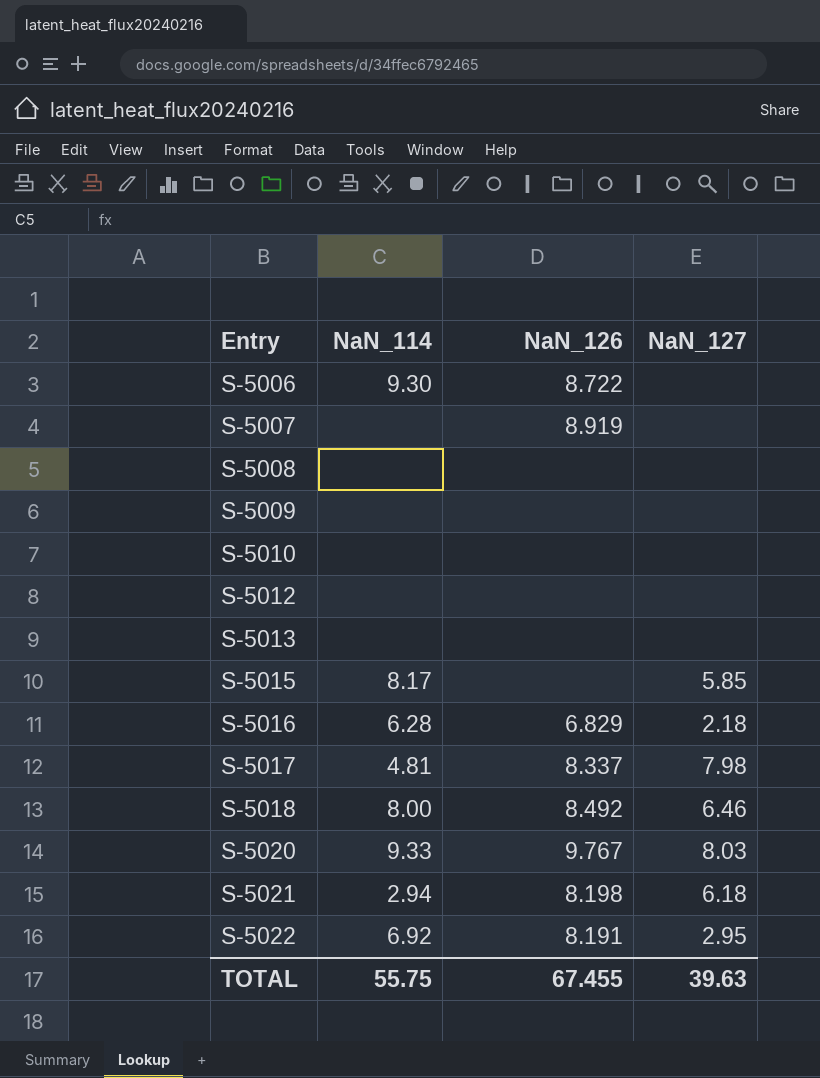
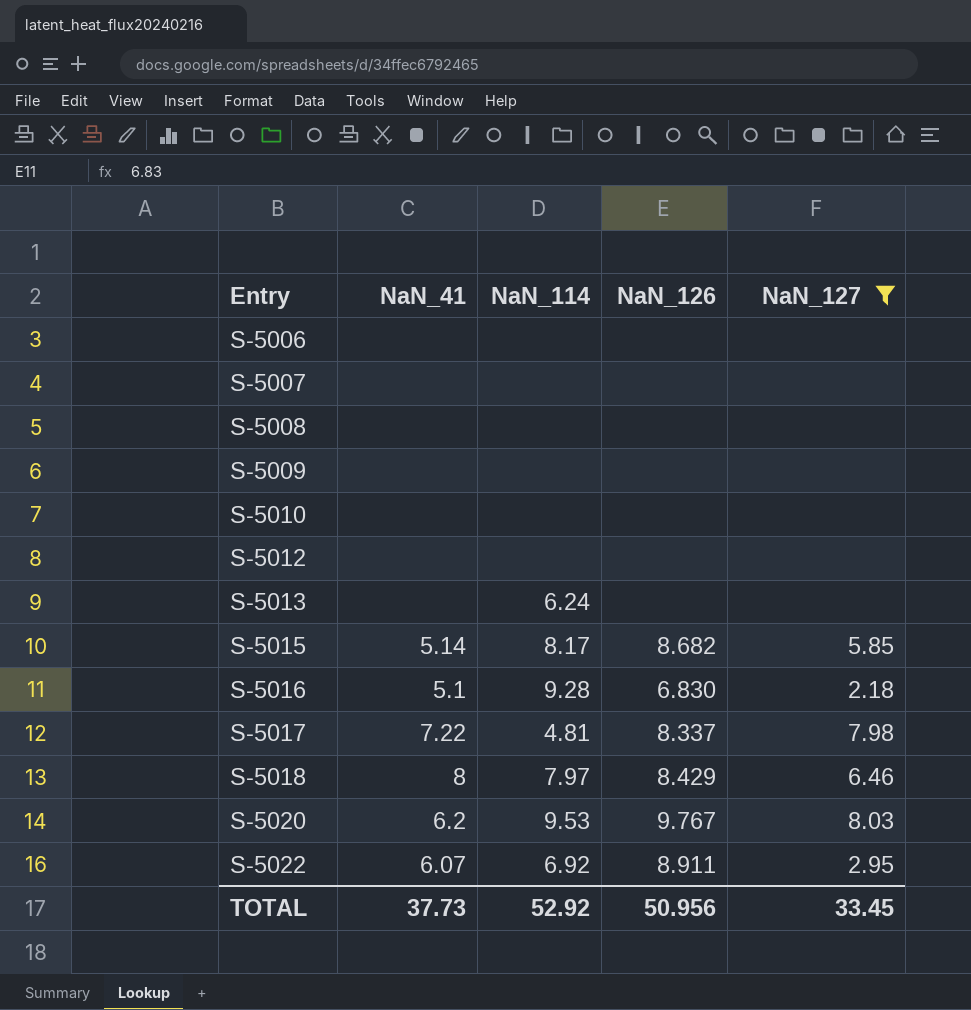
filter: none -> NaN_127 != 6.18
column NaN_41 | position: none -> 2
S-5006 | NaN_114: 9.30 -> none
S-5006 | NaN_126: 8.722 -> none
S-5007 | NaN_126: 8.919 -> none
S-5013 | NaN_114: none -> 6.24
S-5015 | NaN_126: none -> 8.682
S-5016 | NaN_114: 6.28 -> 9.28
S-5016 | NaN_126: 6.829 -> 6.830
S-5018 | NaN_114: 8.00 -> 7.97
S-5018 | NaN_126: 8.492 -> 8.429
S-5020 | NaN_114: 9.33 -> 9.53
S-5022 | NaN_126: 8.191 -> 8.911
TOTAL | NaN_114: 55.75 -> 52.92
TOTAL | NaN_126: 67.455 -> 50.956
TOTAL | NaN_127: 39.63 -> 33.45

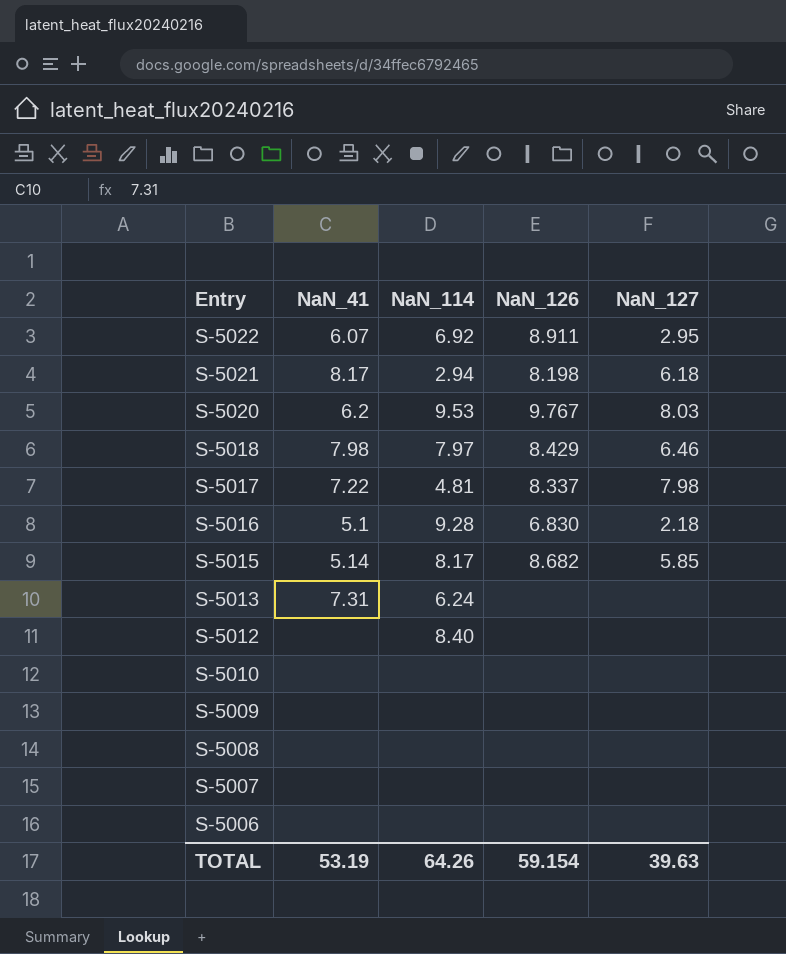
filter: NaN_127 != 6.18 -> none
row order: Entry ascending -> Entry descending
S-5018 | NaN_41: 8 -> 7.98
S-5013 | NaN_41: none -> 7.31
S-5012 | NaN_114: none -> 8.40
TOTAL | NaN_41: 37.73 -> 53.19
TOTAL | NaN_114: 52.92 -> 64.26
TOTAL | NaN_126: 50.956 -> 59.154
TOTAL | NaN_127: 33.45 -> 39.63

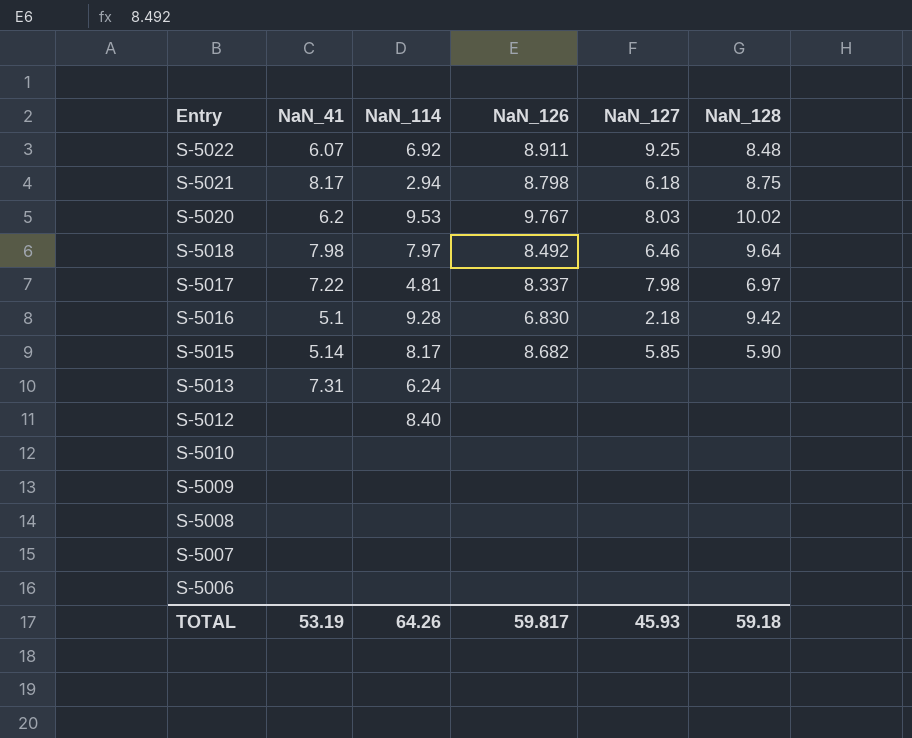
column NaN_128 | position: none -> 6
S-5022 | NaN_127: 2.95 -> 9.25
S-5021 | NaN_126: 8.198 -> 8.798
S-5018 | NaN_126: 8.429 -> 8.492
TOTAL | NaN_126: 59.154 -> 59.817
TOTAL | NaN_127: 39.63 -> 45.93

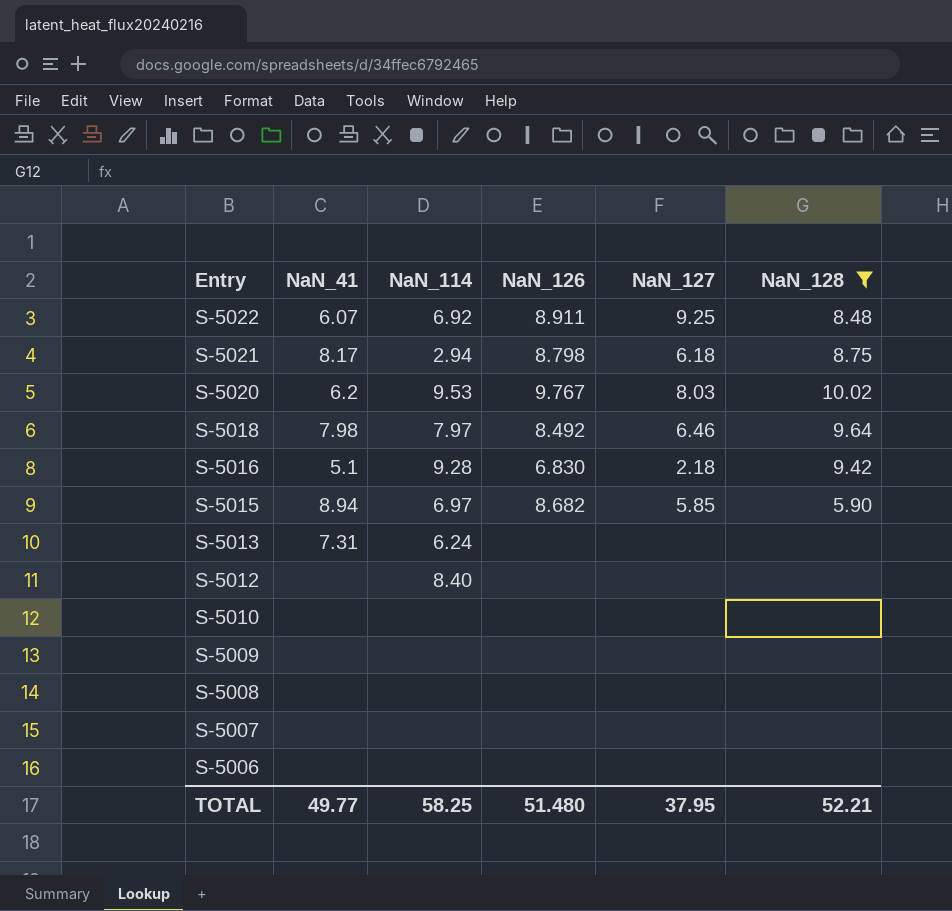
filter: none -> NaN_128 != 6.97
S-5015 | NaN_41: 5.14 -> 8.94
S-5015 | NaN_114: 8.17 -> 6.97
TOTAL | NaN_41: 53.19 -> 49.77
TOTAL | NaN_114: 64.26 -> 58.25
TOTAL | NaN_126: 59.817 -> 51.480
TOTAL | NaN_127: 45.93 -> 37.95
TOTAL | NaN_128: 59.18 -> 52.21

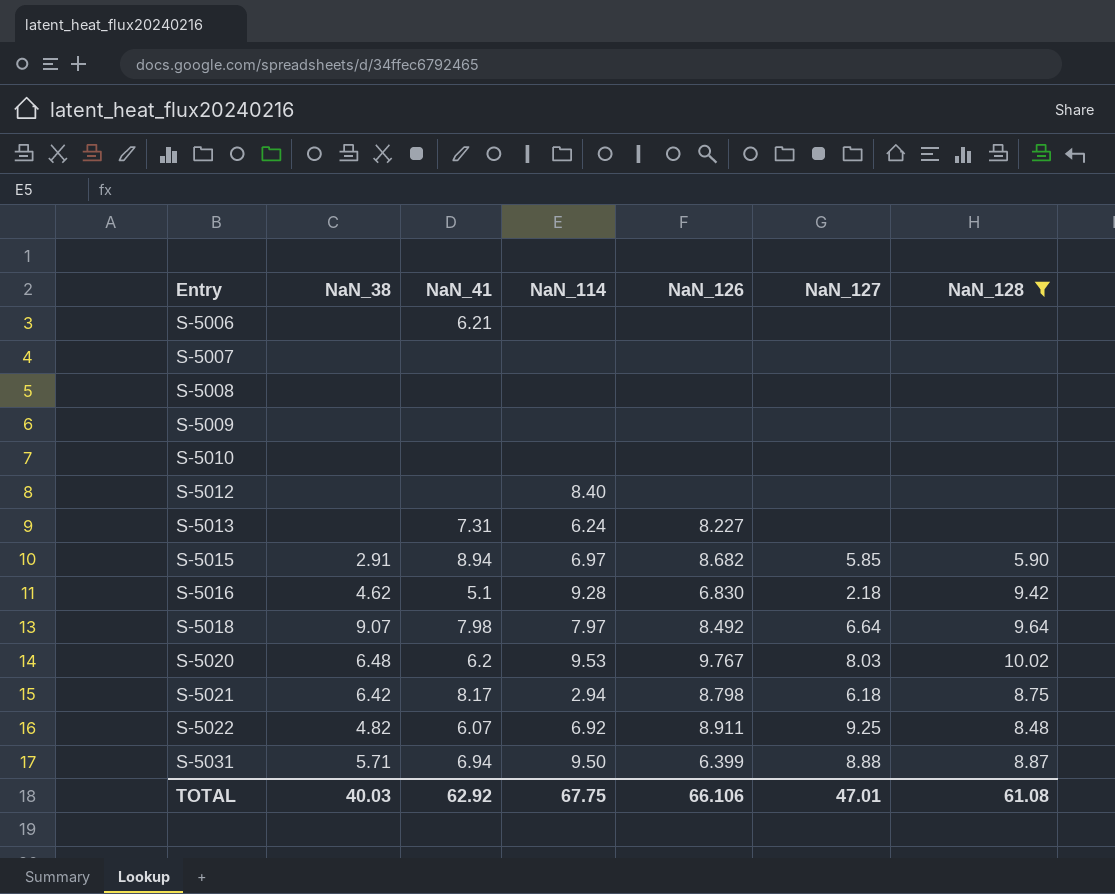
row order: Entry descending -> Entry ascending
column NaN_38 | position: none -> 2
S-5006 | NaN_41: none -> 6.21
S-5013 | NaN_126: none -> 8.227
S-5018 | NaN_127: 6.46 -> 6.64
row S-5031: none -> 5.71 | 6.94 | 9.50 | 6.399 | 8.88 | 8.87
TOTAL | NaN_41: 49.77 -> 62.92
TOTAL | NaN_114: 58.25 -> 67.75
TOTAL | NaN_126: 51.480 -> 66.106
TOTAL | NaN_127: 37.95 -> 47.01
TOTAL | NaN_128: 52.21 -> 61.08

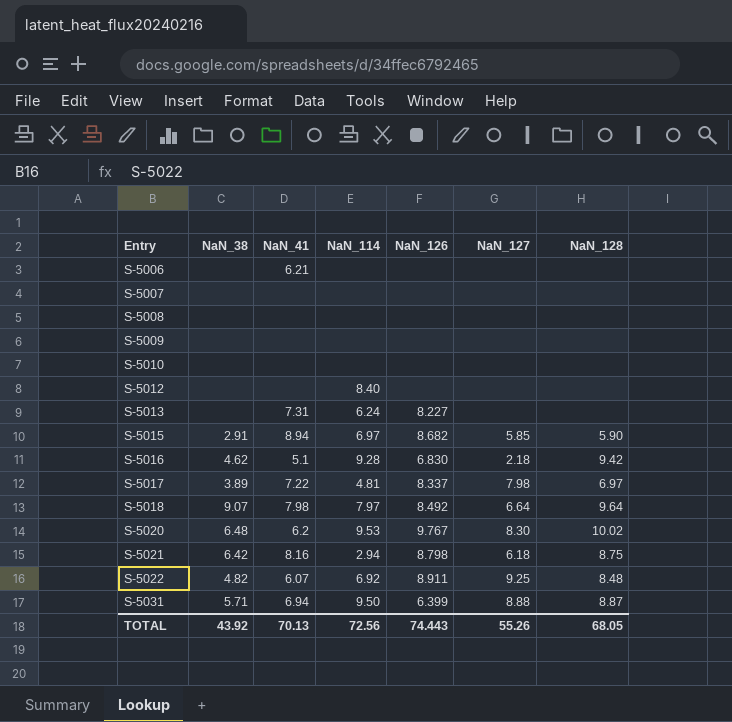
filter: NaN_128 != 6.97 -> none
S-5020 | NaN_127: 8.03 -> 8.30
S-5021 | NaN_41: 8.17 -> 8.16
TOTAL | NaN_38: 40.03 -> 43.92
TOTAL | NaN_41: 62.92 -> 70.13
TOTAL | NaN_114: 67.75 -> 72.56
TOTAL | NaN_126: 66.106 -> 74.443
TOTAL | NaN_127: 47.01 -> 55.26
TOTAL | NaN_128: 61.08 -> 68.05

